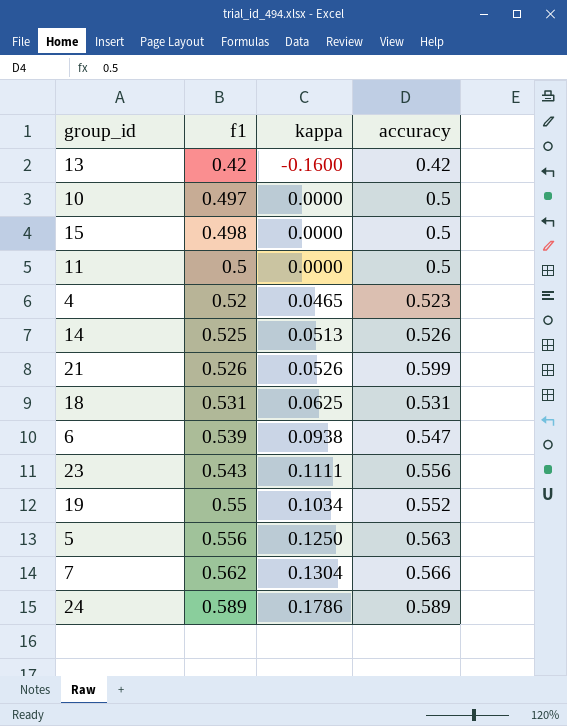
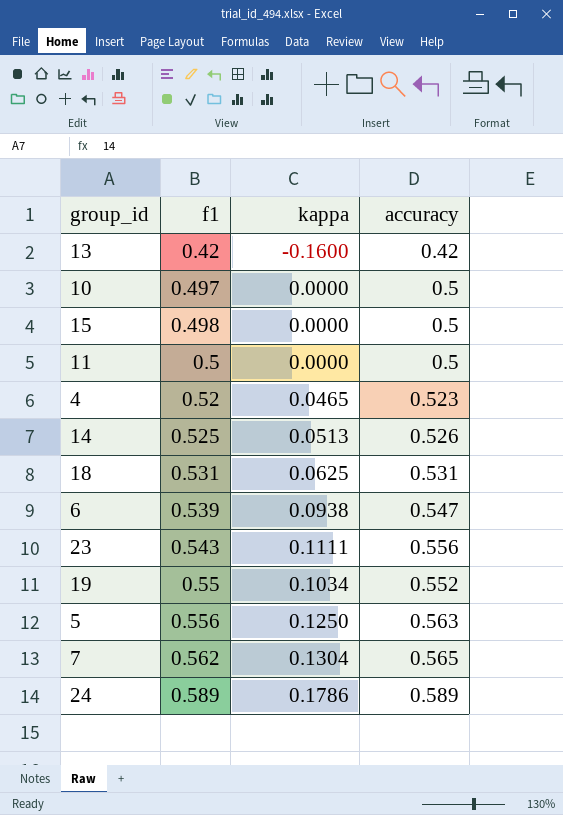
row 21: 0.526 | 0.0526 | 0.599 -> none
7 | accuracy: 0.566 -> 0.565

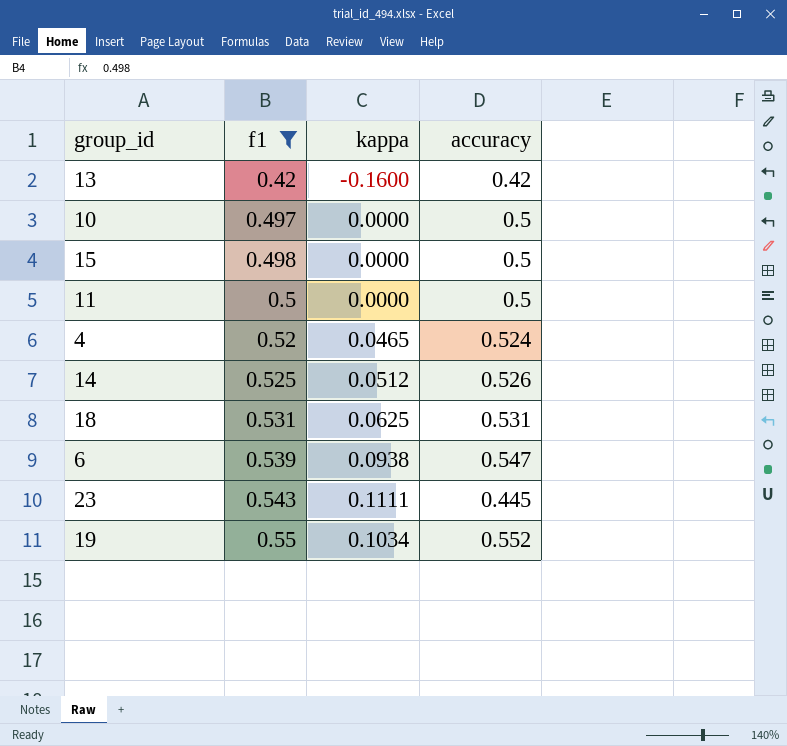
filter: none -> f1 <= 0.55
4 | accuracy: 0.523 -> 0.524
14 | kappa: 0.0513 -> 0.0512
23 | accuracy: 0.556 -> 0.445

